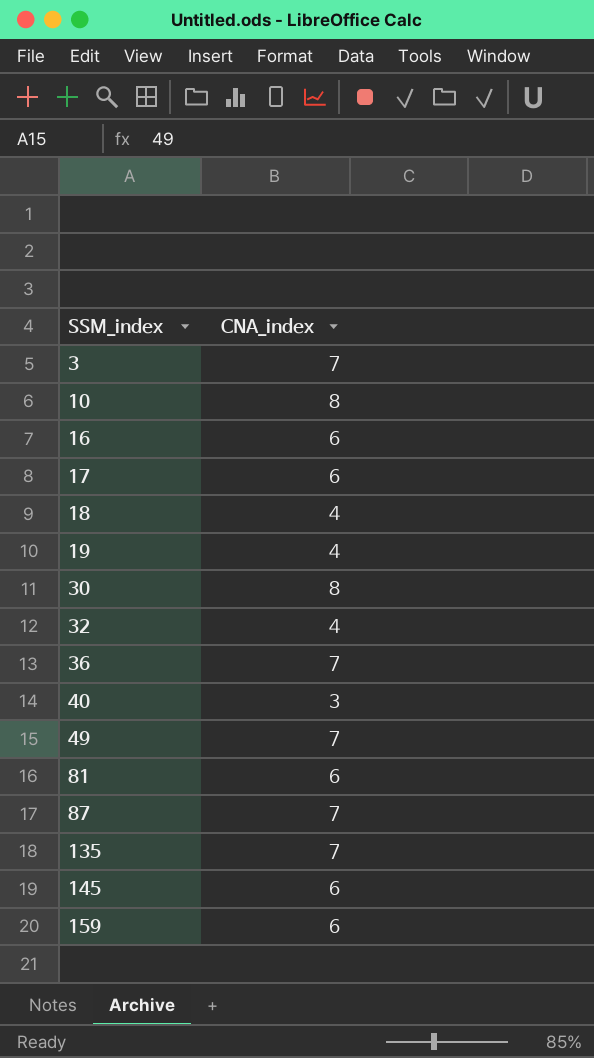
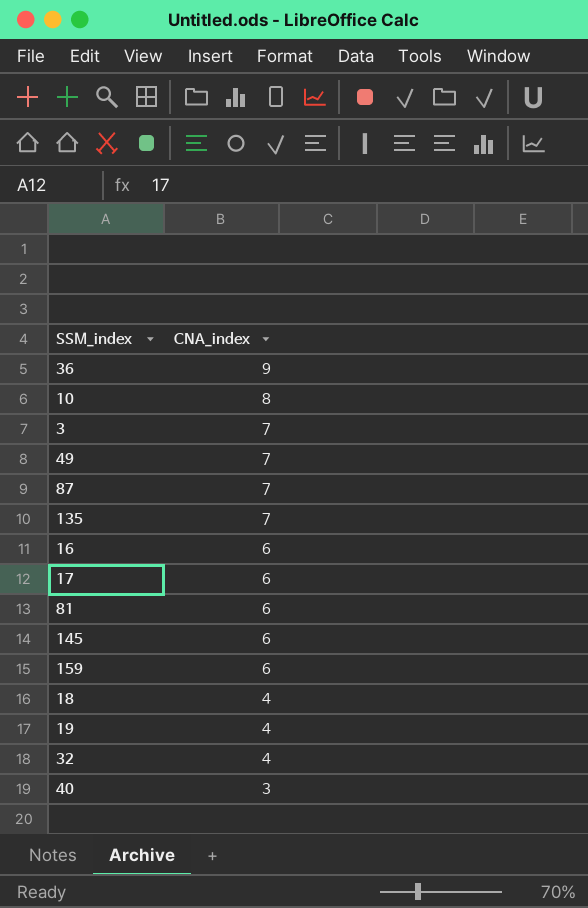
row order: SSM_index ascending -> CNA_index descending
row 30: 8 -> none
36 | CNA_index: 7 -> 9

